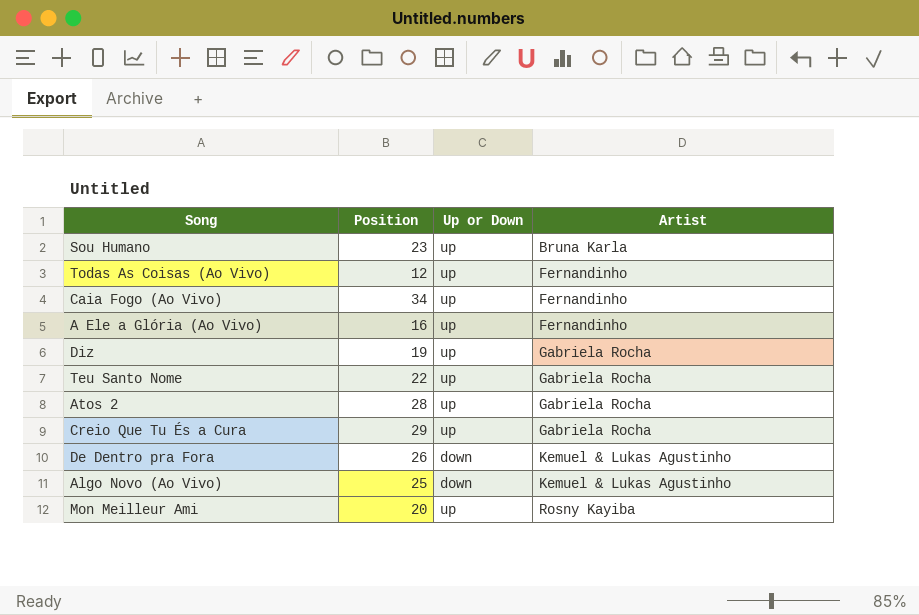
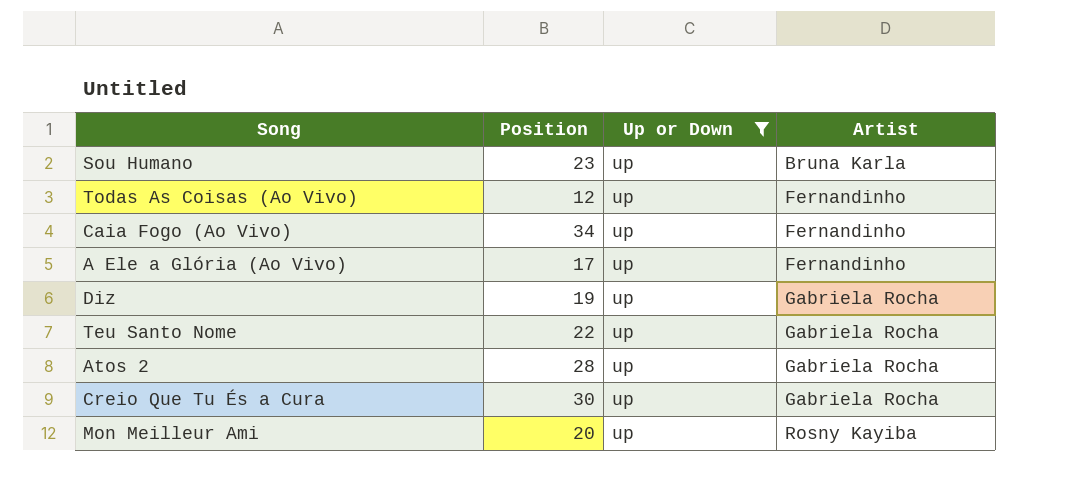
filter: none -> Up or Down = up
A Ele a Glória (Ao Vivo) | Position: 16 -> 17
Creio Que Tu És a Cura | Position: 29 -> 30

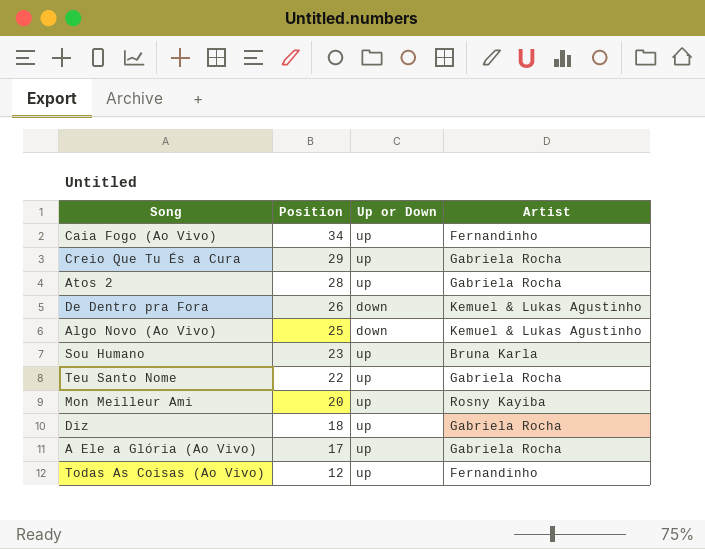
filter: Up or Down = up -> none
row order: Artist ascending -> Position descending
Creio Que Tu És a Cura | Position: 30 -> 29
Diz | Position: 19 -> 18
A Ele a Glória (Ao Vivo) | Artist: Fernandinho -> Gabriela Rocha

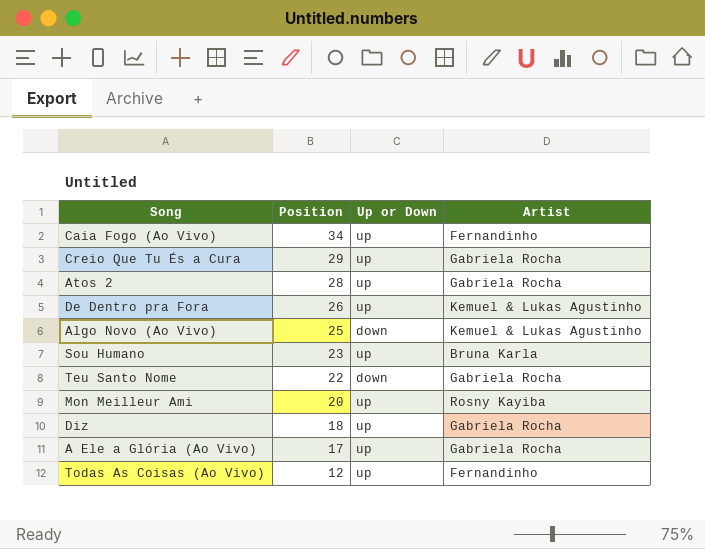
De Dentro pra Fora | Up or Down: down -> up
Teu Santo Nome | Up or Down: up -> down

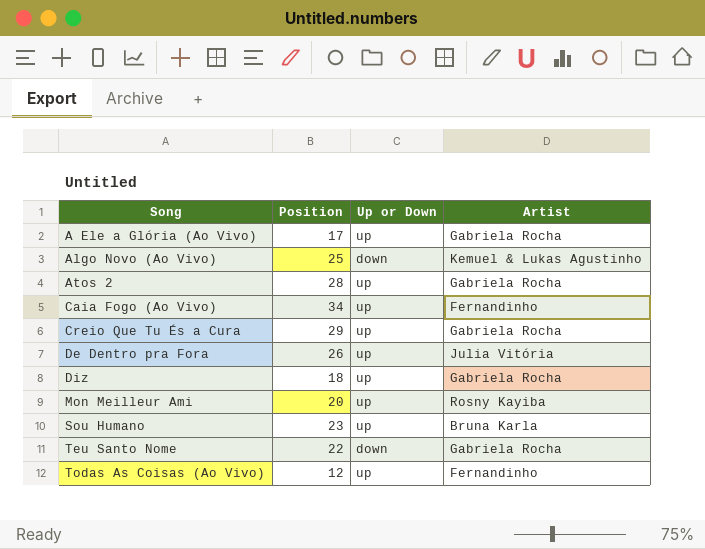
row order: Position descending -> Song ascending
De Dentro pra Fora | Artist: Kemuel & Lukas Agustinho -> Julia Vitória

